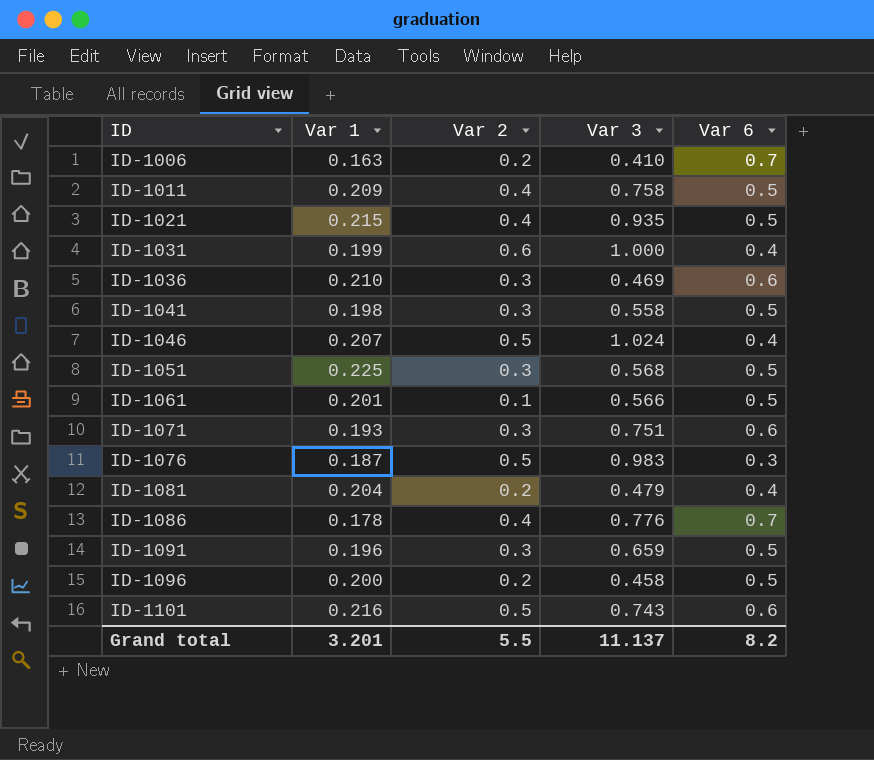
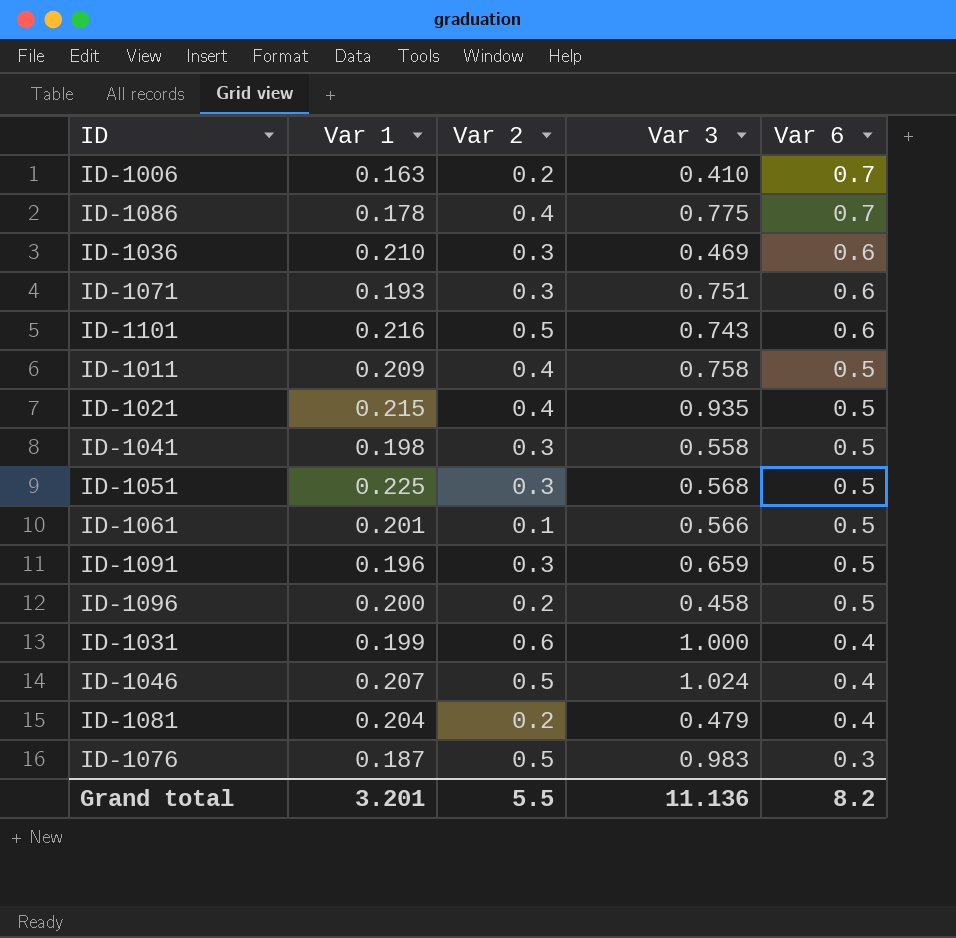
row order: ID ascending -> Var 6 descending
ID-1086 | Var 3: 0.776 -> 0.775
Grand total | Var 3: 11.137 -> 11.136

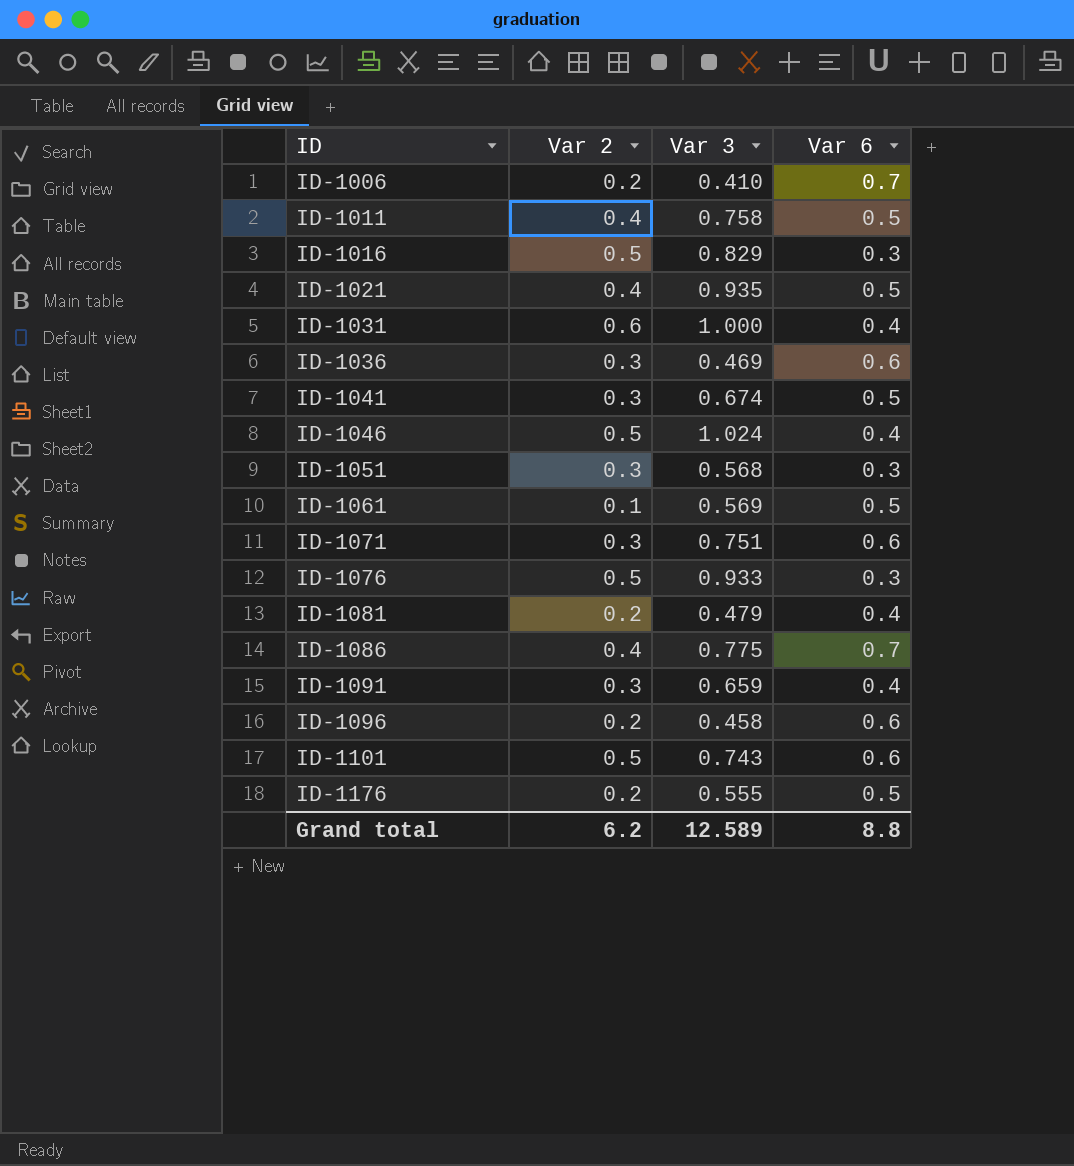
row order: Var 6 descending -> ID ascending
column Var 1 | position: 2 -> none
row ID-1016: none -> 0.5 | 0.829 | 0.3
ID-1041 | Var 3: 0.558 -> 0.674
ID-1051 | Var 6: 0.5 -> 0.3
ID-1061 | Var 3: 0.566 -> 0.569
ID-1076 | Var 3: 0.983 -> 0.933
ID-1091 | Var 6: 0.5 -> 0.4
ID-1096 | Var 6: 0.5 -> 0.6
row ID-1176: none -> 0.2 | 0.555 | 0.5
Grand total | Var 2: 5.5 -> 6.2
Grand total | Var 3: 11.136 -> 12.589
Grand total | Var 6: 8.2 -> 8.8

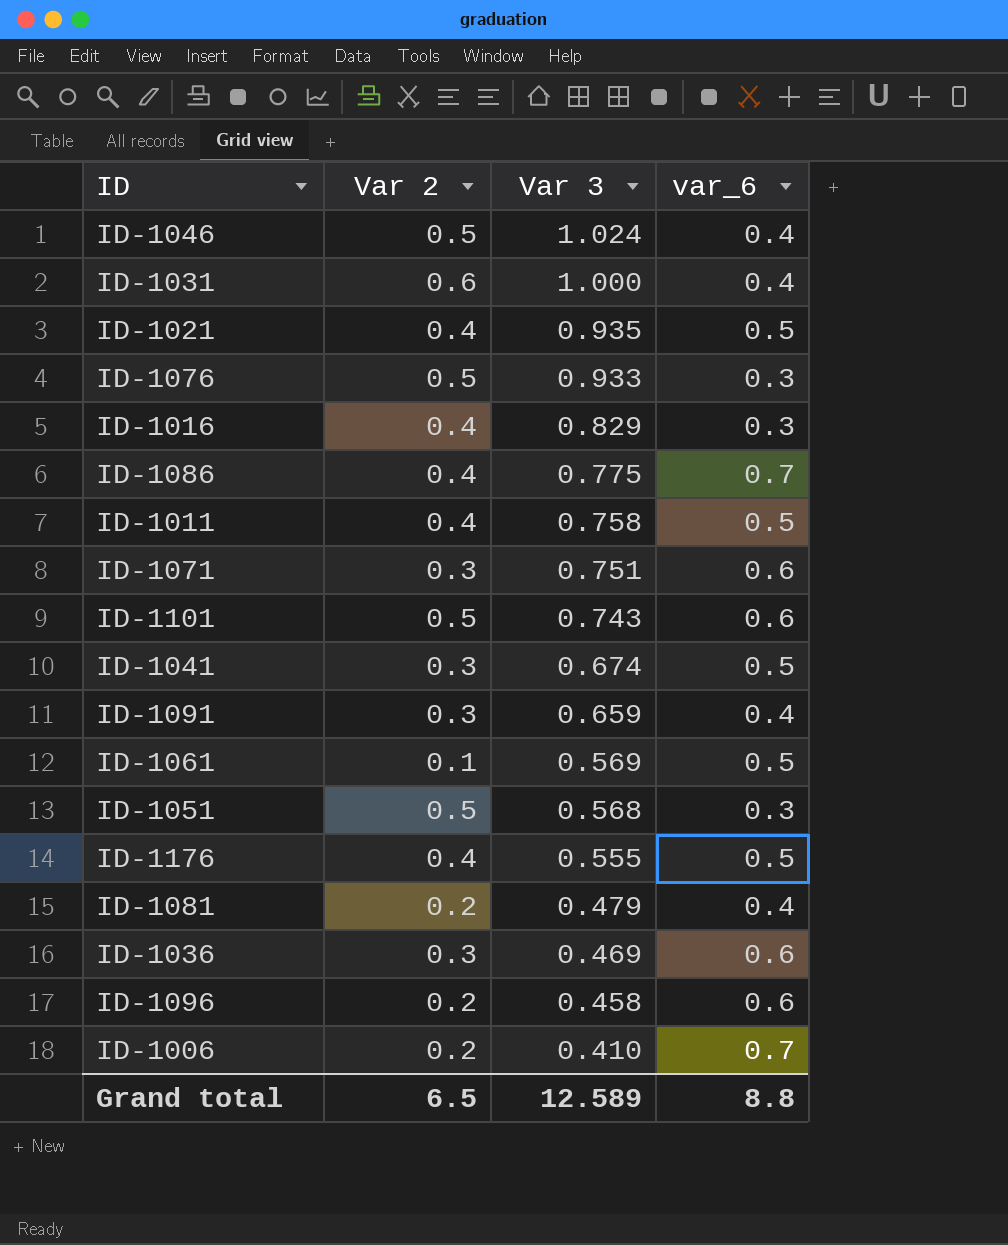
row order: ID ascending -> Var 3 descending
column name: Var 6 -> var_6
ID-1016 | Var 2: 0.5 -> 0.4
ID-1051 | Var 2: 0.3 -> 0.5
ID-1176 | Var 2: 0.2 -> 0.4
Grand total | Var 2: 6.2 -> 6.5

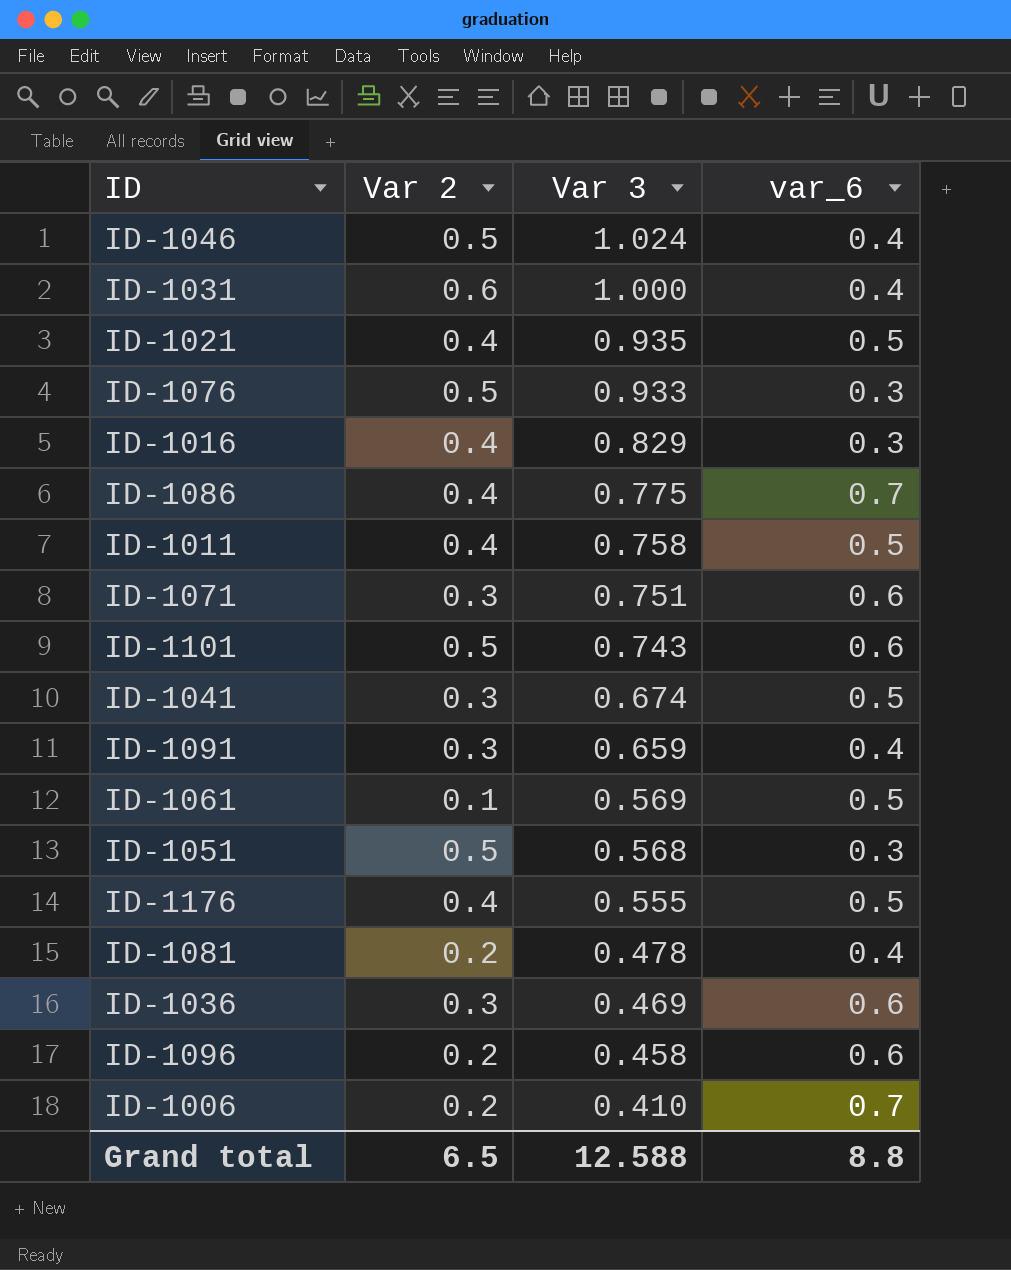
ID-1081 | Var 3: 0.479 -> 0.478
Grand total | Var 3: 12.589 -> 12.588

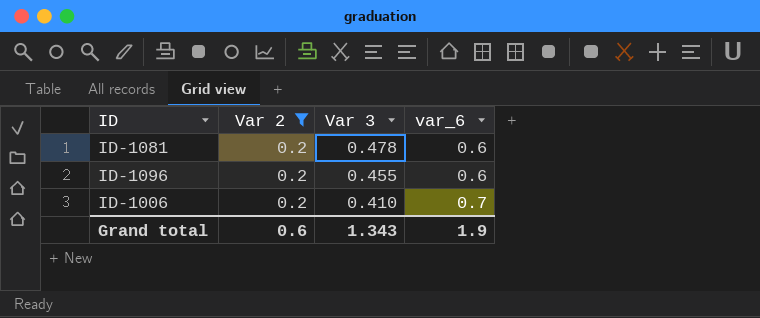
filter: none -> Var 2 = 0.2
ID-1081 | var_6: 0.4 -> 0.6
ID-1096 | Var 3: 0.458 -> 0.455
Grand total | Var 2: 6.5 -> 0.6
Grand total | Var 3: 12.588 -> 1.343
Grand total | var_6: 8.8 -> 1.9

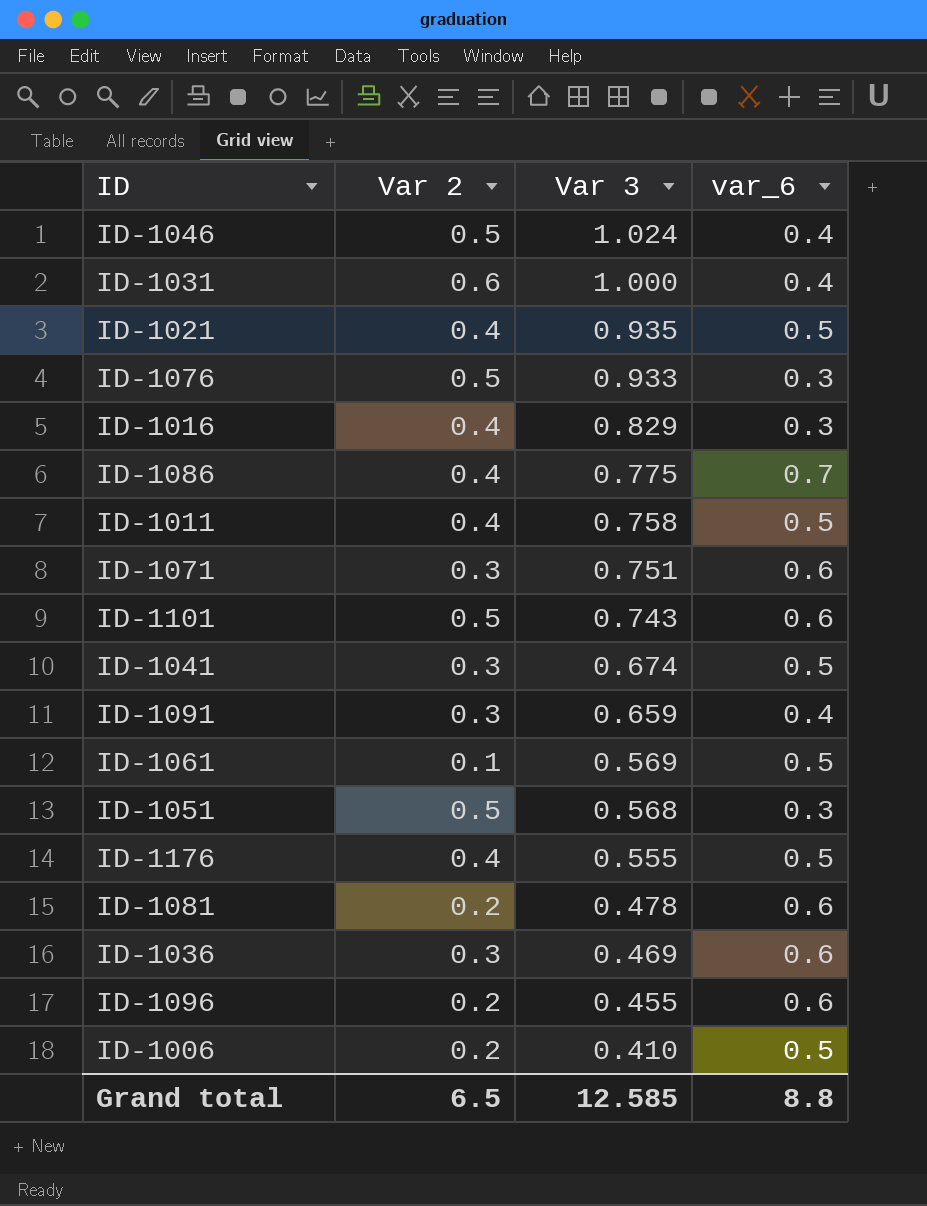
filter: Var 2 = 0.2 -> none
ID-1006 | var_6: 0.7 -> 0.5
Grand total | Var 2: 0.6 -> 6.5
Grand total | Var 3: 1.343 -> 12.585
Grand total | var_6: 1.9 -> 8.8

